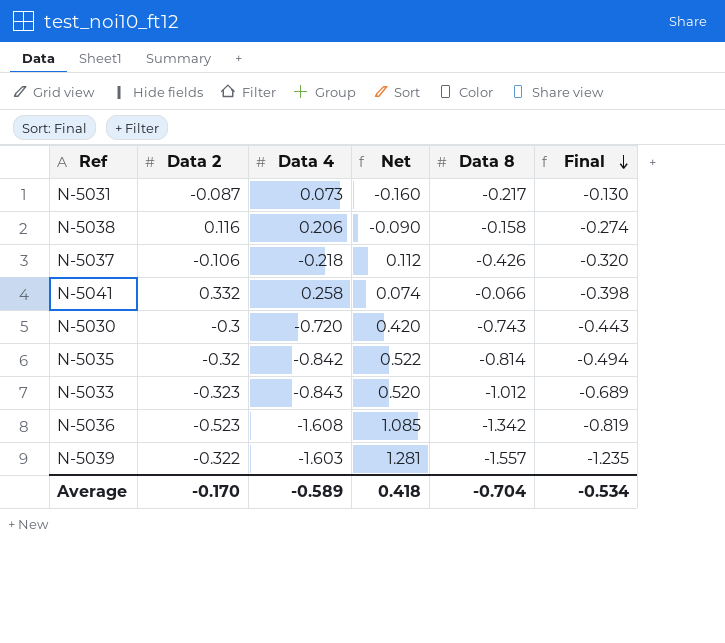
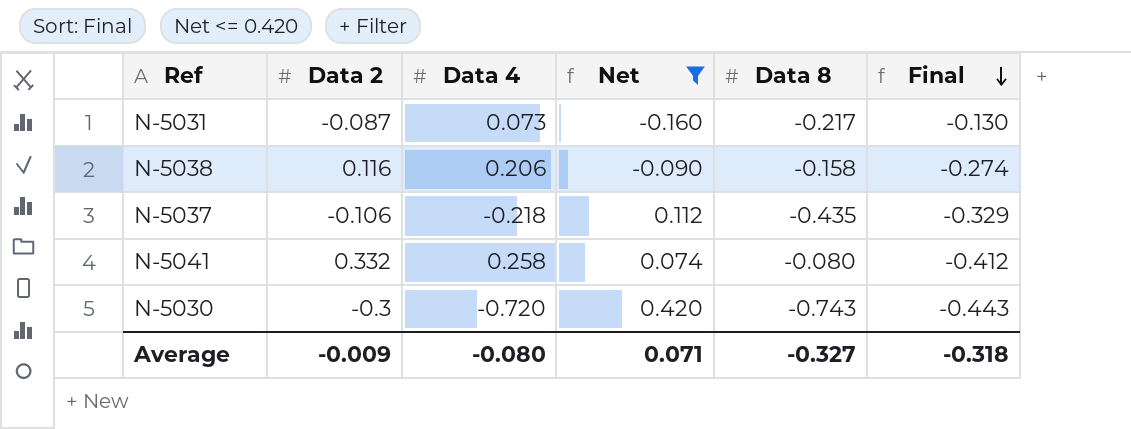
filter: none -> Net <= 0.420
N-5037 | Data 8: -0.426 -> -0.435
N-5037 | Final: -0.320 -> -0.329
N-5041 | Data 8: -0.066 -> -0.080
N-5041 | Final: -0.398 -> -0.412
Average | Data 2: -0.170 -> -0.009
Average | Data 4: -0.589 -> -0.080
Average | Net: 0.418 -> 0.071
Average | Data 8: -0.704 -> -0.327
Average | Final: -0.534 -> -0.318

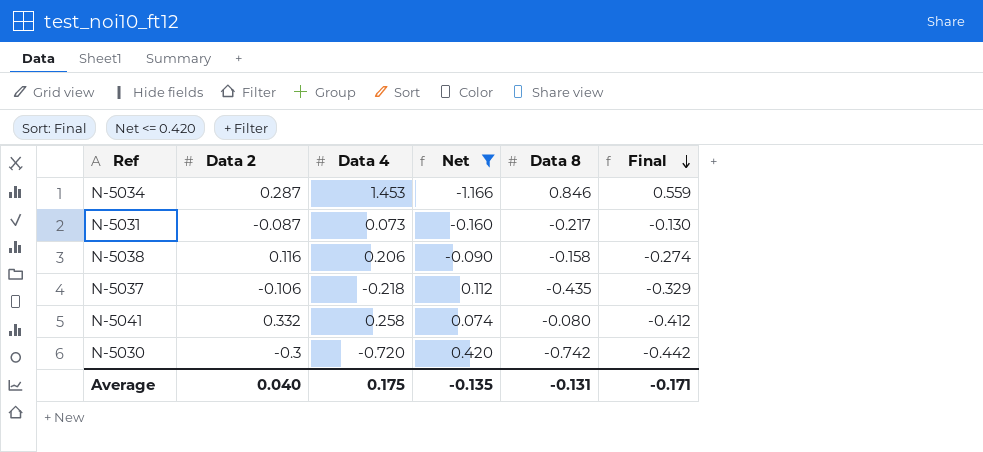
row N-5034: none -> 0.287 | 1.453 | -1.166 | 0.846 | 0.559
N-5030 | Data 8: -0.743 -> -0.742
N-5030 | Final: -0.443 -> -0.442
Average | Data 2: -0.009 -> 0.040
Average | Data 4: -0.080 -> 0.175
Average | Net: 0.071 -> -0.135
Average | Data 8: -0.327 -> -0.131
Average | Final: -0.318 -> -0.171

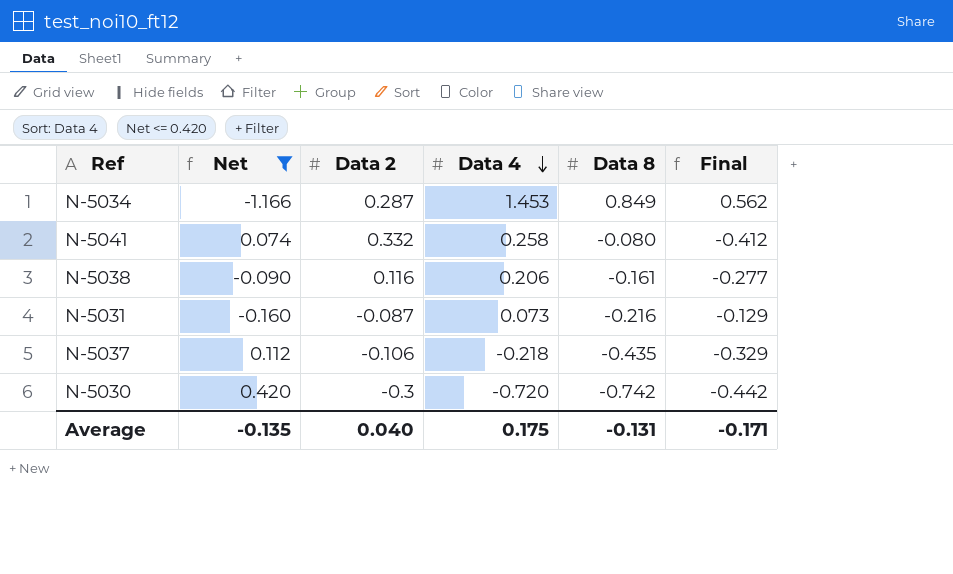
row order: Final descending -> Data 4 descending
column Net | position: 4 -> 2
N-5034 | Data 8: 0.846 -> 0.849
N-5034 | Final: 0.559 -> 0.562
N-5038 | Data 8: -0.158 -> -0.161
N-5038 | Final: -0.274 -> -0.277
N-5031 | Data 8: -0.217 -> -0.216
N-5031 | Final: -0.130 -> -0.129

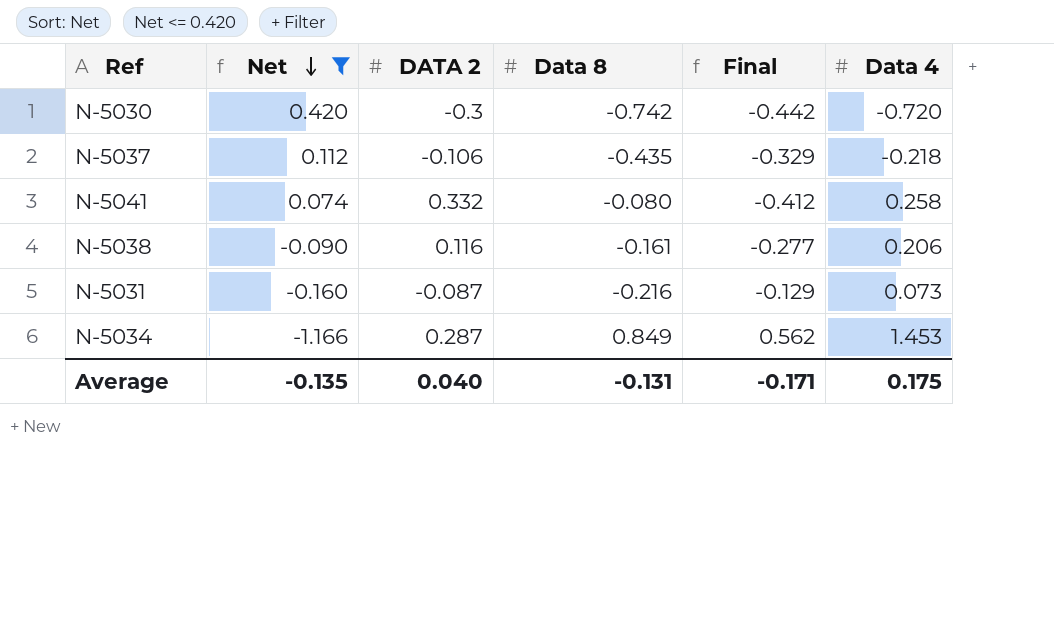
row order: Data 4 descending -> Net descending
column name: Data 2 -> DATA 2
column Data 4 | position: 4 -> 6

